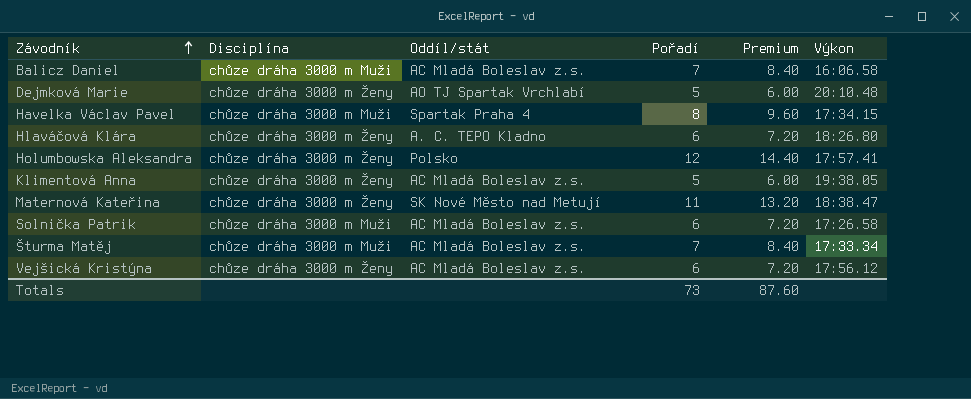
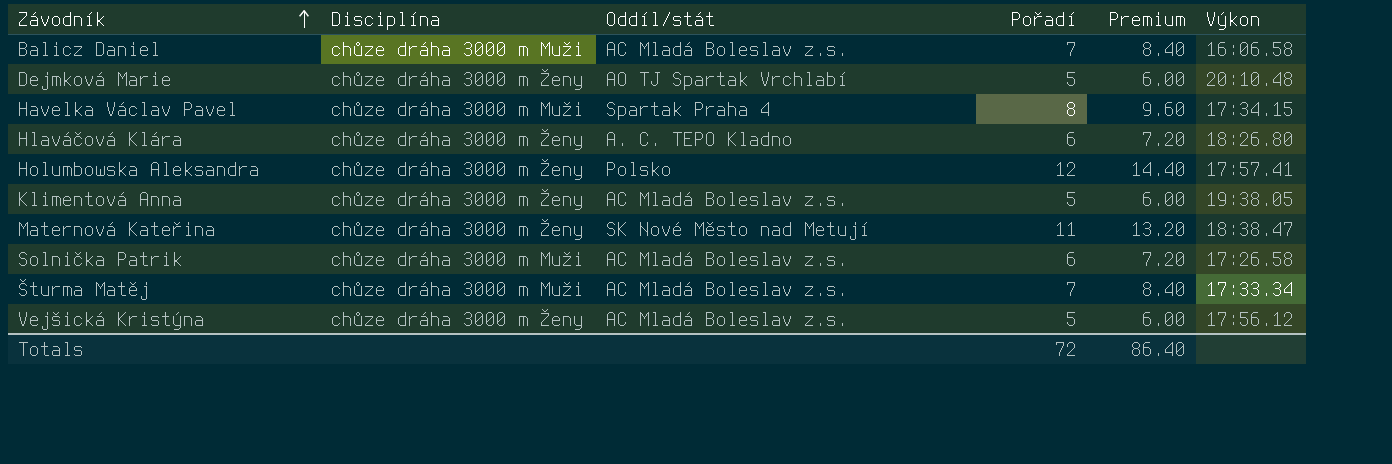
Vejšická Kristýna | Pořadí: 6 -> 5
Vejšická Kristýna | Premium: 7.20 -> 6.00
Totals | Pořadí: 73 -> 72
Totals | Premium: 87.60 -> 86.40

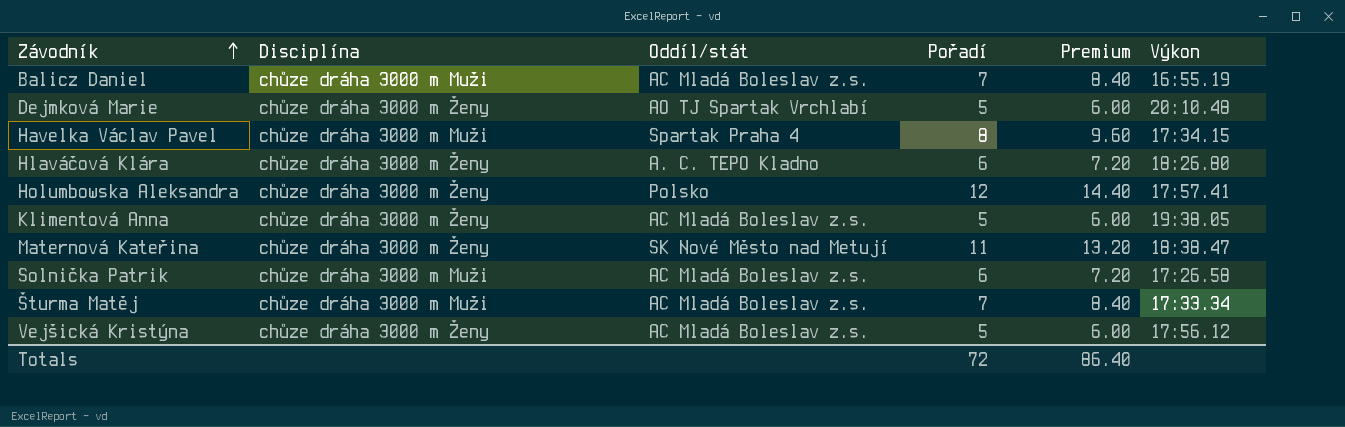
Balicz Daniel | Výkon: 16:06.58 -> 16:55.19

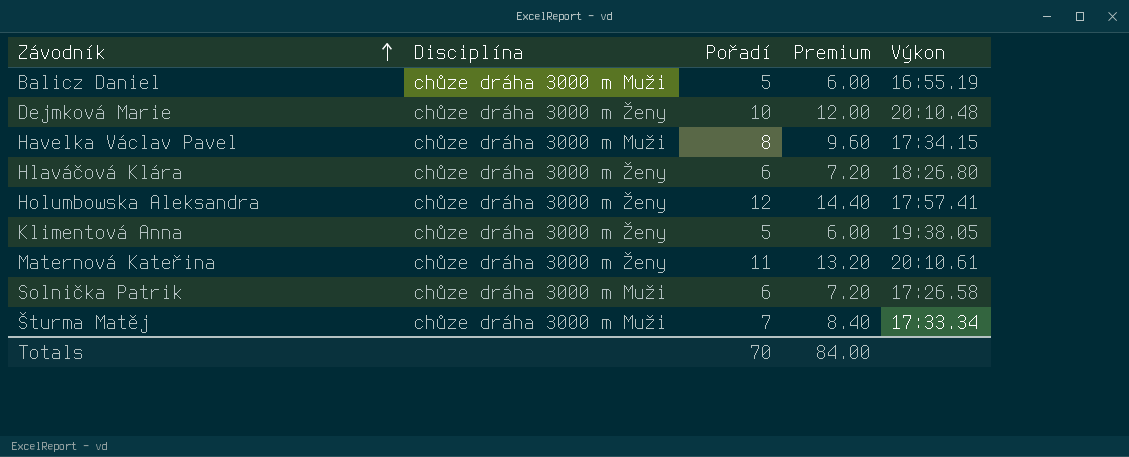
column Oddíl/stát | position: 3 -> none
row Vejšická Kristýna: chůze dráha 3000 m Ženy | AC Mladá Boleslav z.s. | 5 | 6.00 | 17:56.12 -> none
Balicz Daniel | Pořadí: 7 -> 5
Balicz Daniel | Premium: 8.40 -> 6.00
Dejmková Marie | Pořadí: 5 -> 10
Dejmková Marie | Premium: 6.00 -> 12.00
Maternová Kateřina | Výkon: 18:38.47 -> 20:10.61
Totals | Pořadí: 72 -> 70
Totals | Premium: 86.40 -> 84.00

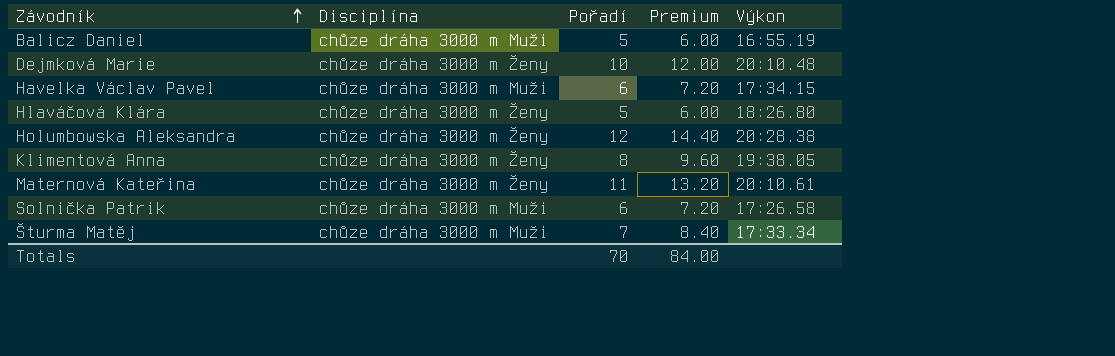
Havelka Václav Pavel | Pořadí: 8 -> 6
Havelka Václav Pavel | Premium: 9.60 -> 7.20
Hlaváčová Klára | Pořadí: 6 -> 5
Hlaváčová Klára | Premium: 7.20 -> 6.00
Holumbowska Aleksandra | Výkon: 17:57.41 -> 20:28.38
Klimentová Anna | Pořadí: 5 -> 8
Klimentová Anna | Premium: 6.00 -> 9.60

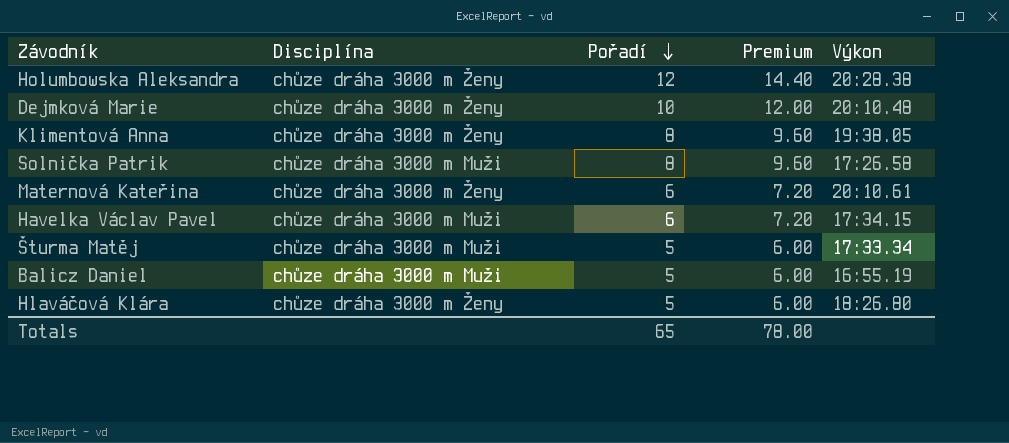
row order: Závodník ascending -> Pořadí descending
Solnička Patrik | Pořadí: 6 -> 8
Solnička Patrik | Premium: 7.20 -> 9.60
Maternová Kateřina | Pořadí: 11 -> 6
Maternová Kateřina | Premium: 13.20 -> 7.20
Šturma Matěj | Pořadí: 7 -> 5
Šturma Matěj | Premium: 8.40 -> 6.00
Totals | Pořadí: 70 -> 65
Totals | Premium: 84.00 -> 78.00

